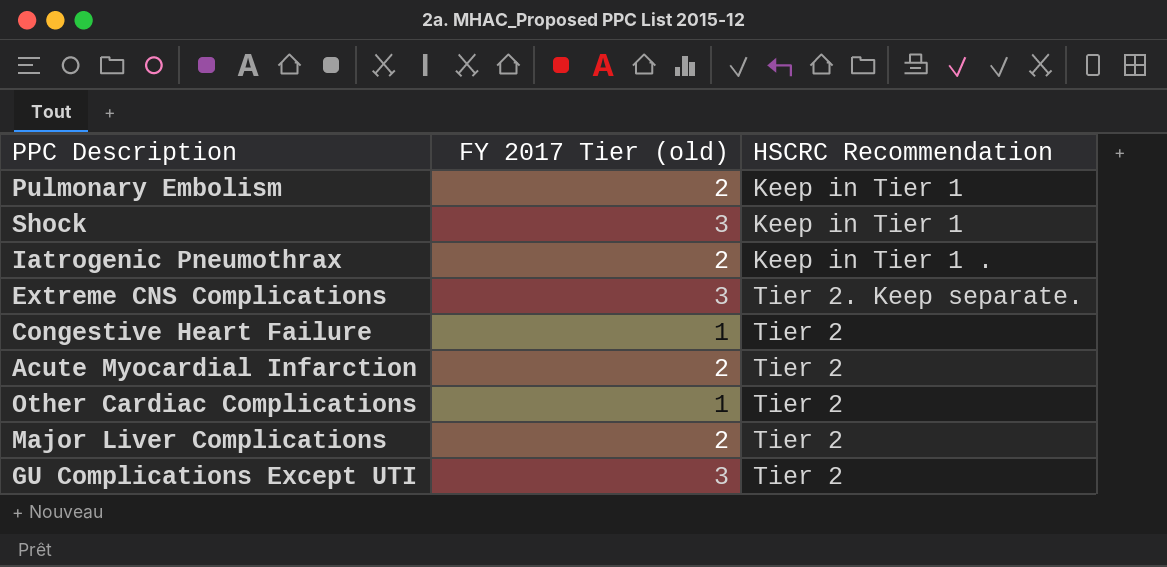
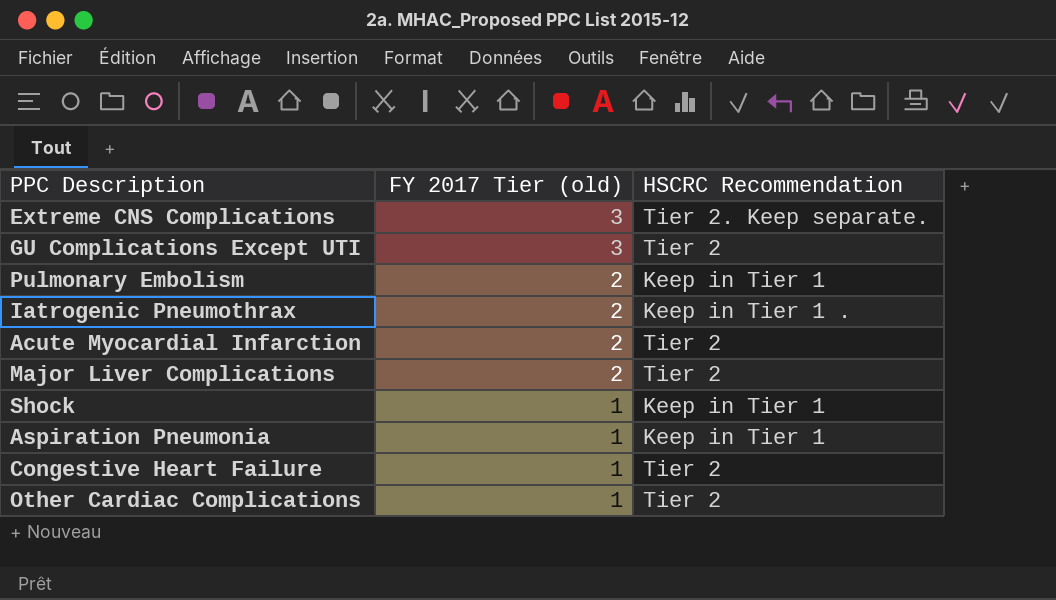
row order: none -> FY 2017 Tier (old) descending
Shock | FY 2017 Tier (old): 3 -> 1
row Aspiration Pneumonia: none -> 1 | Keep in Tier 1

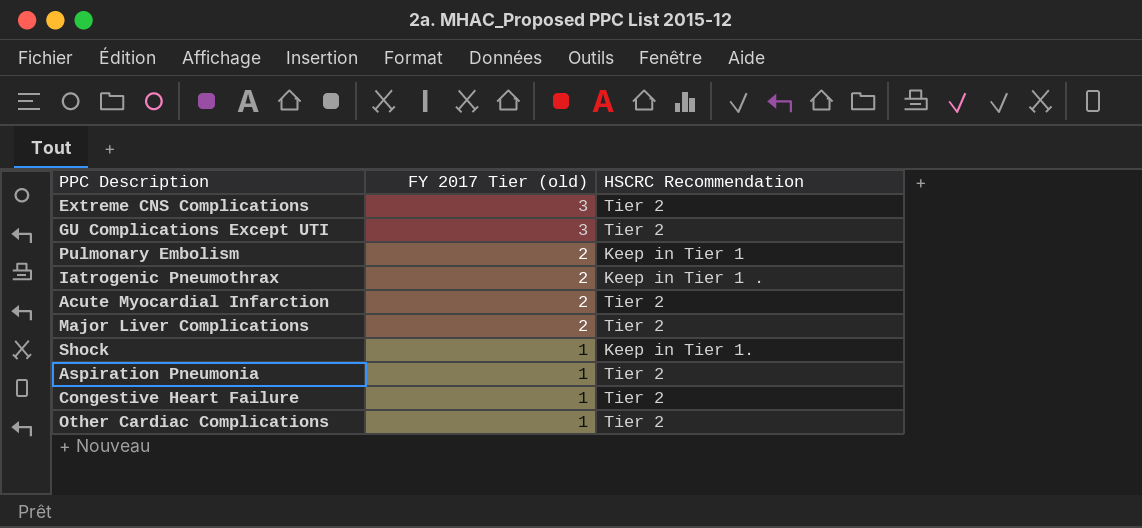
Extreme CNS Complications | HSCRC Recommendation: Tier 2. Keep separate. -> Tier 2
Shock | HSCRC Recommendation: Keep in Tier 1 -> Keep in Tier 1.
Aspiration Pneumonia | HSCRC Recommendation: Keep in Tier 1 -> Tier 2

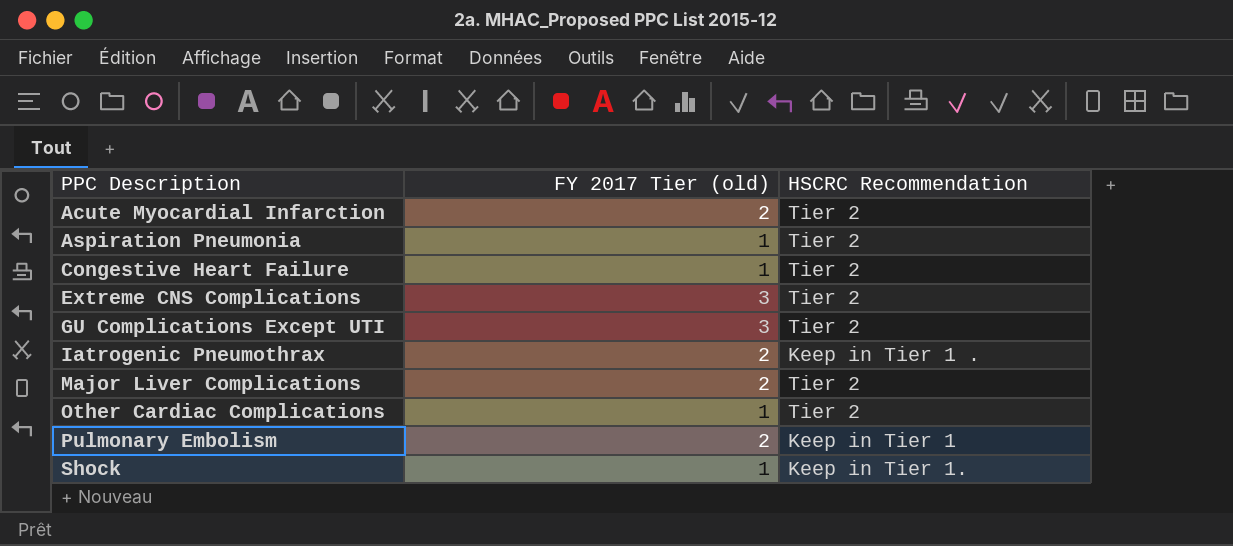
row order: FY 2017 Tier (old) descending -> PPC Description ascending

